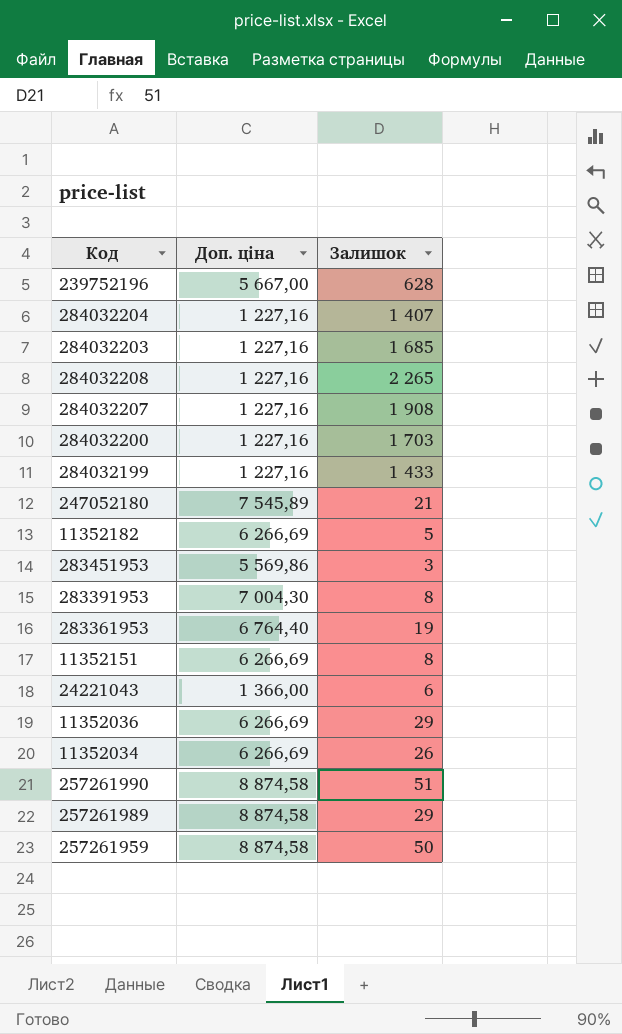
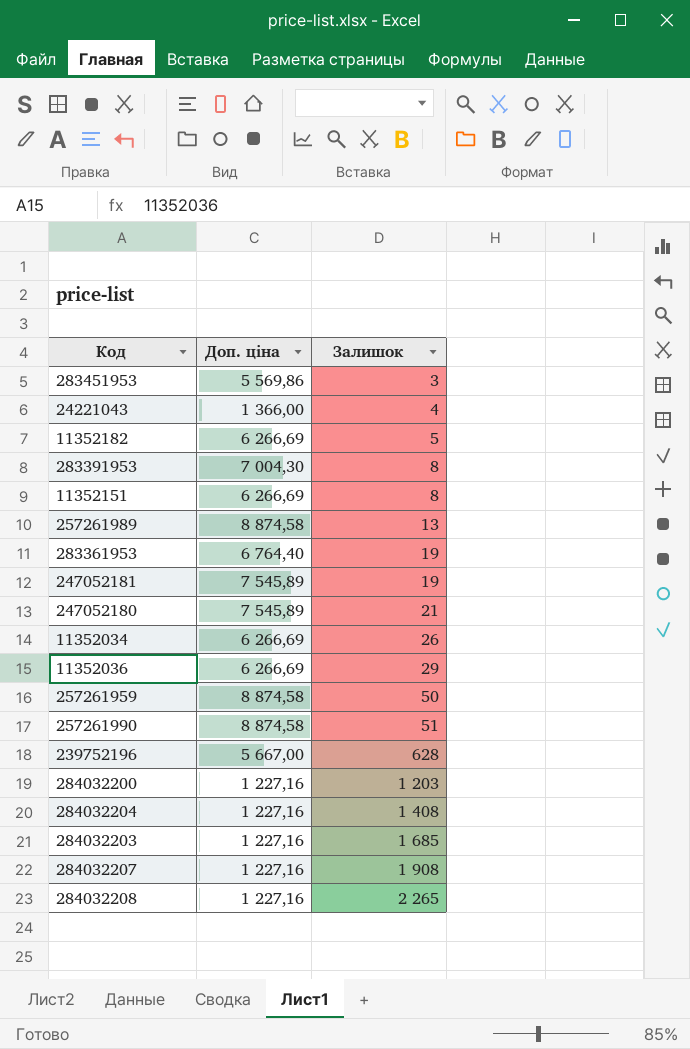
row order: none -> Залишок ascending
row 284032199: 1 227,16 | 1 433 -> none
24221043 | Залишок: 6 -> 4
257261989 | Залишок: 29 -> 13
row 247052181: none -> 7 545,89 | 19
284032200 | Залишок: 1 703 -> 1 203
284032204 | Залишок: 1 407 -> 1 408

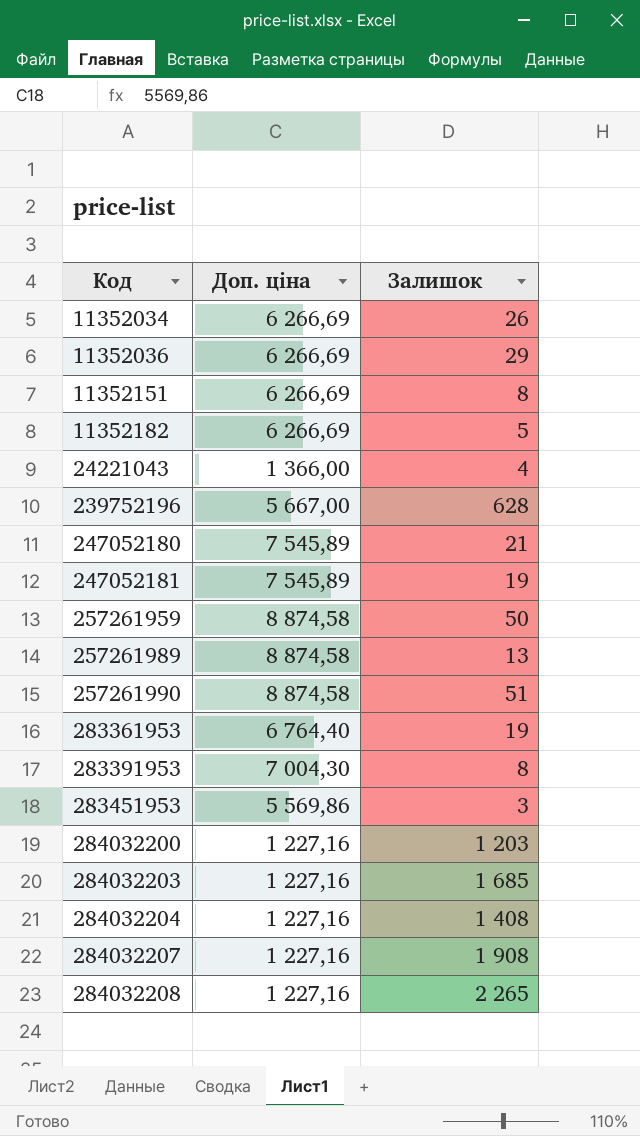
row order: Залишок ascending -> Код ascending

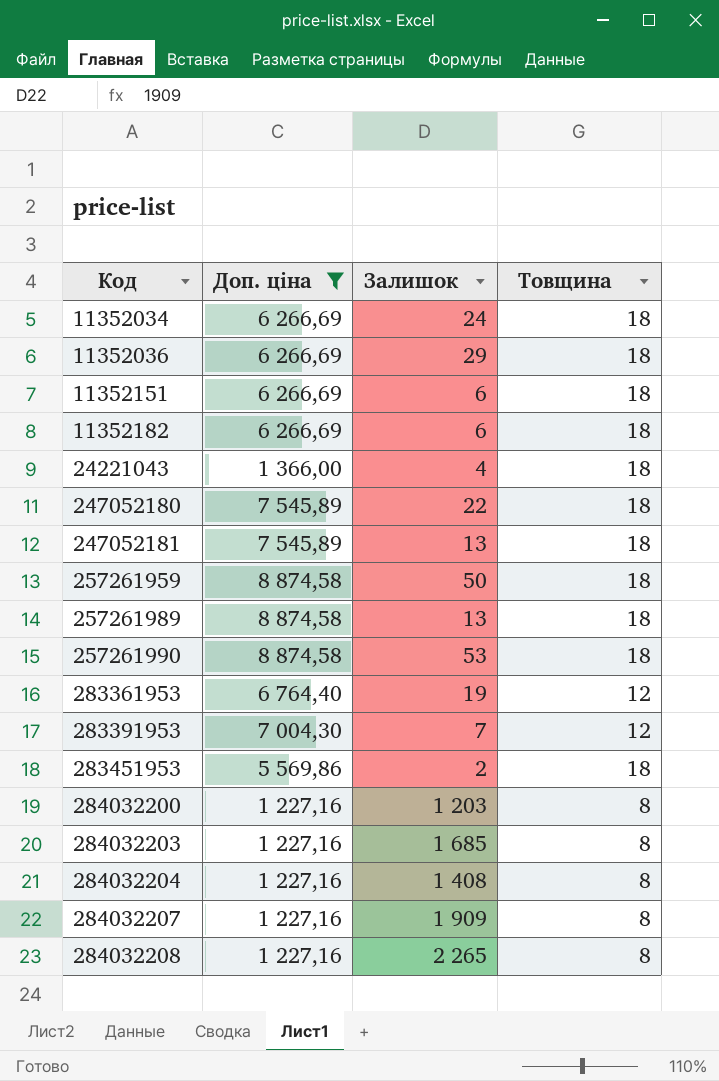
filter: none -> Доп. ціна != 5 667,00
column Товщина | position: none -> 4
11352034 | Залишок: 26 -> 24
11352151 | Залишок: 8 -> 6
11352182 | Залишок: 5 -> 6
247052180 | Залишок: 21 -> 22
247052181 | Залишок: 19 -> 13
257261990 | Залишок: 51 -> 53
283391953 | Залишок: 8 -> 7
283451953 | Залишок: 3 -> 2
284032207 | Залишок: 1 908 -> 1 909

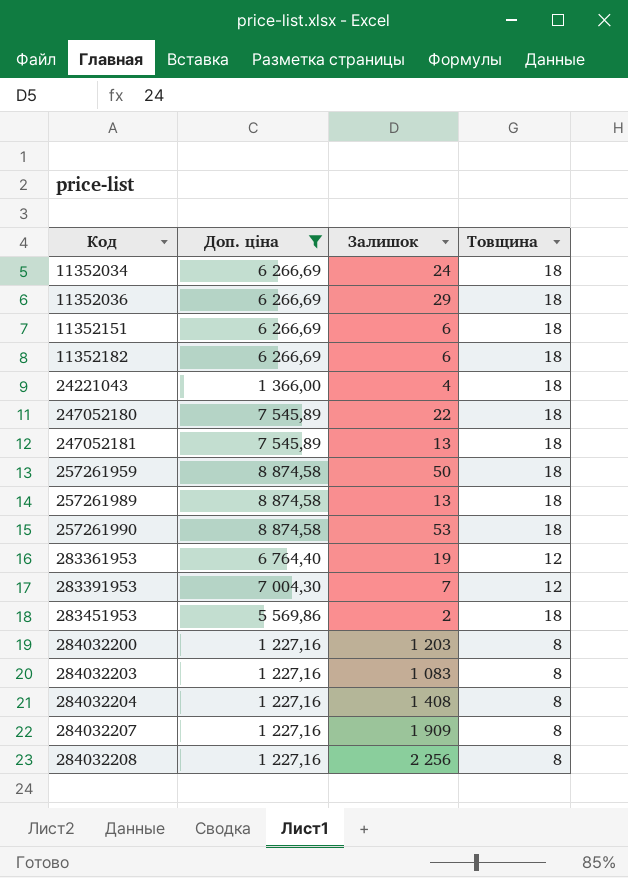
284032203 | Залишок: 1 685 -> 1 083
284032208 | Залишок: 2 265 -> 2 256

